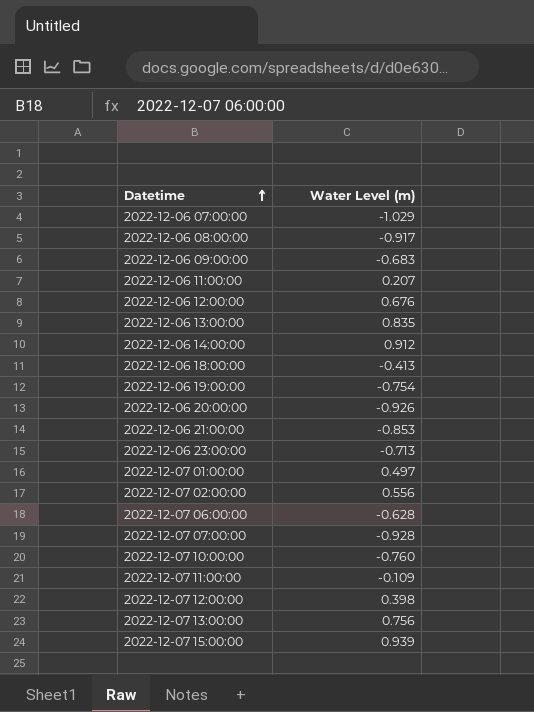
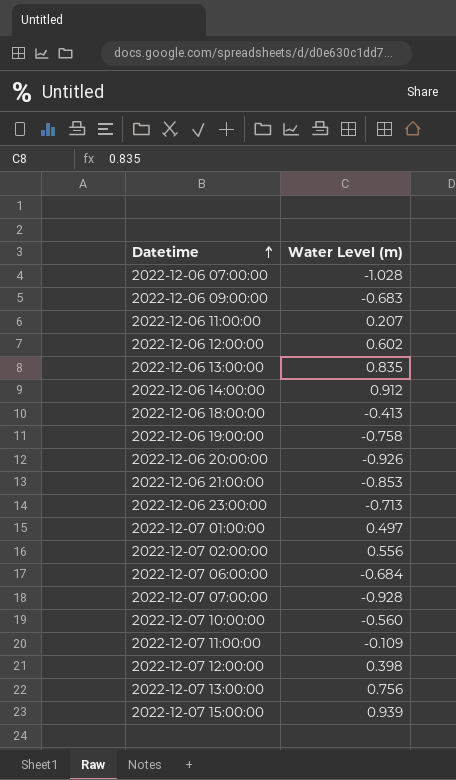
row 2022-12-06 08:00:00: -0.917 -> none
2022-12-06 07:00:00 | Water Level (m): -1.029 -> -1.028
2022-12-06 12:00:00 | Water Level (m): 0.676 -> 0.602
2022-12-06 19:00:00 | Water Level (m): -0.754 -> -0.758
2022-12-07 06:00:00 | Water Level (m): -0.628 -> -0.684
2022-12-07 10:00:00 | Water Level (m): -0.760 -> -0.560

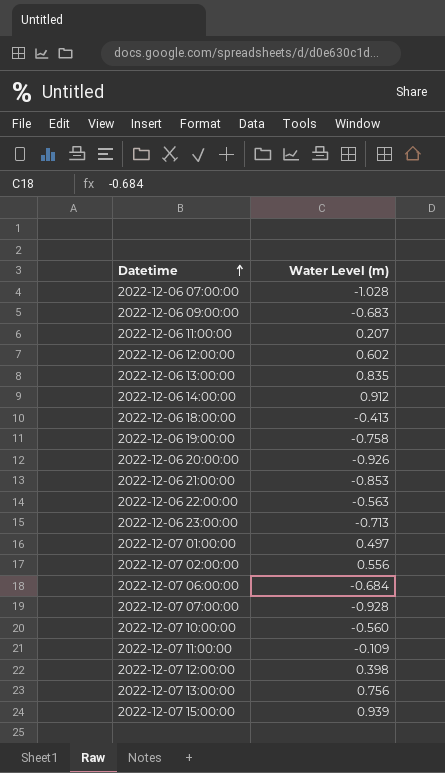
row 2022-12-06 22:00:00: none -> -0.563

